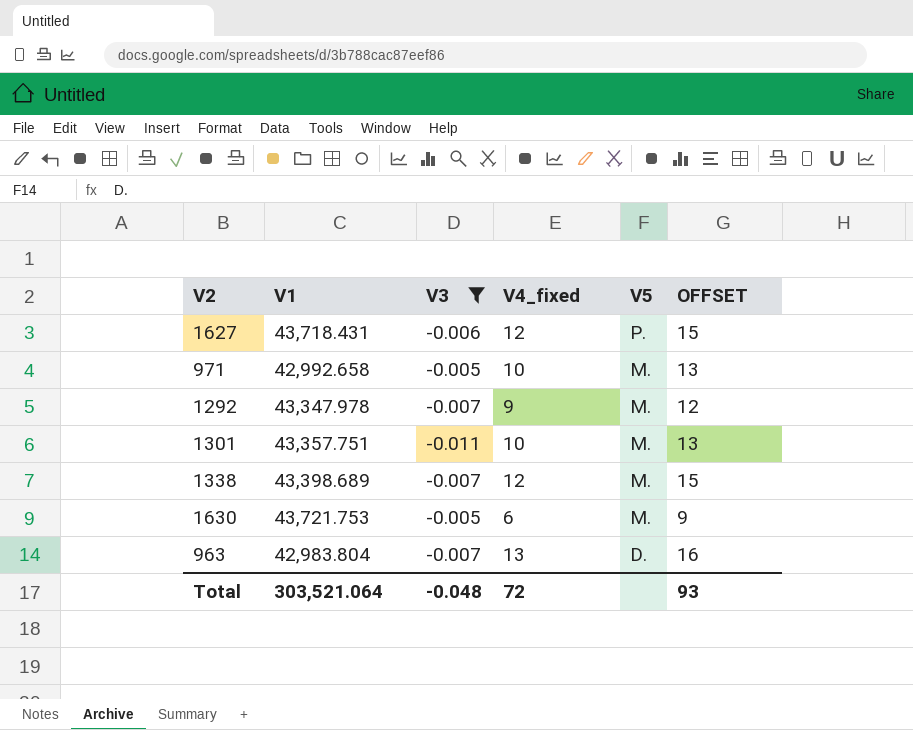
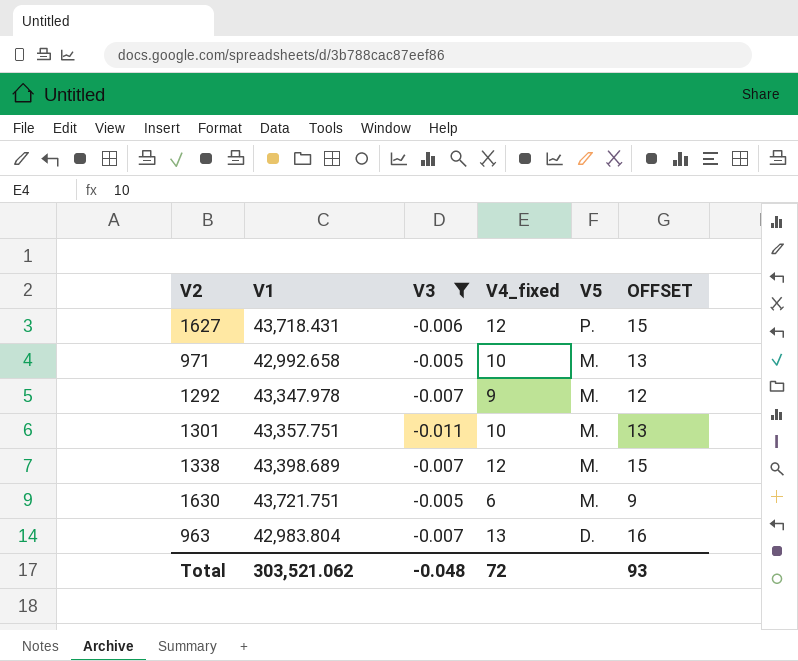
1630 | V1: 43,721.753 -> 43,721.751
Total | V1: 303,521.064 -> 303,521.062

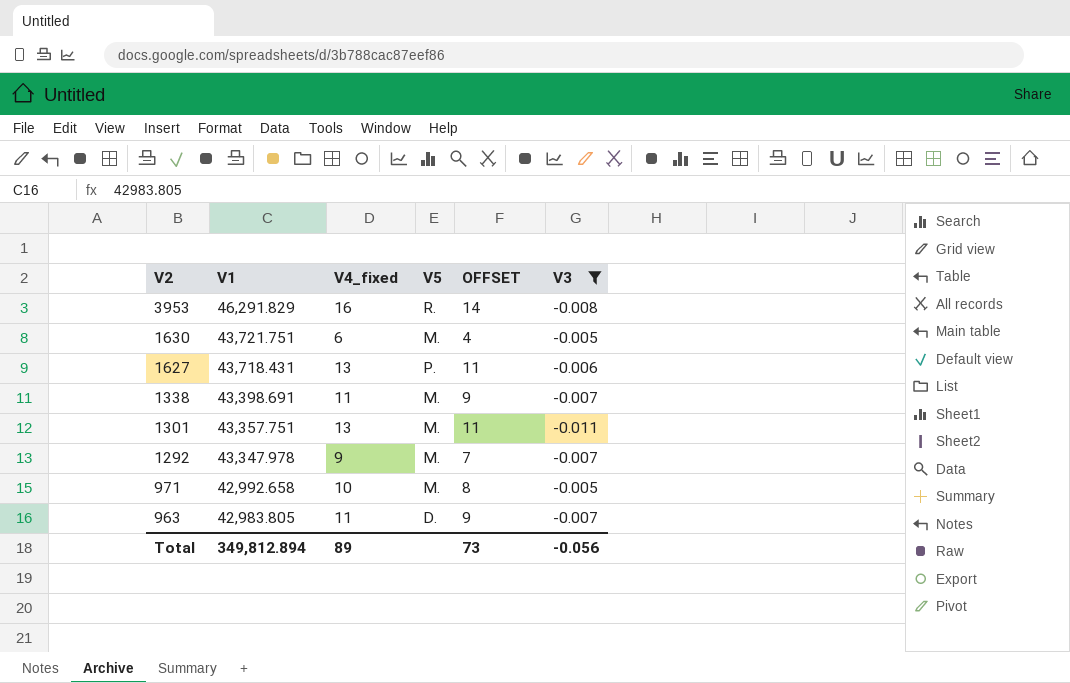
row order: V5 descending -> V2 descending
column OFFSET | formula: [V4_fixed] + 3 -> [V4_fixed] - 2
column V3 | position: 3 -> 6
row 3953: none -> 46,291.829 | 16 | R. | 14 | -0.008
1627 | V4_fixed: 12 -> 13
1338 | V1: 43,398.689 -> 43,398.691
1338 | V4_fixed: 12 -> 11
1301 | V4_fixed: 10 -> 13
963 | V1: 42,983.804 -> 42,983.805
963 | V4_fixed: 13 -> 11
Total | V1: 303,521.062 -> 349,812.894
Total | V4_fixed: 72 -> 89
Total | OFFSET: 93 -> 73
Total | V3: -0.048 -> -0.056

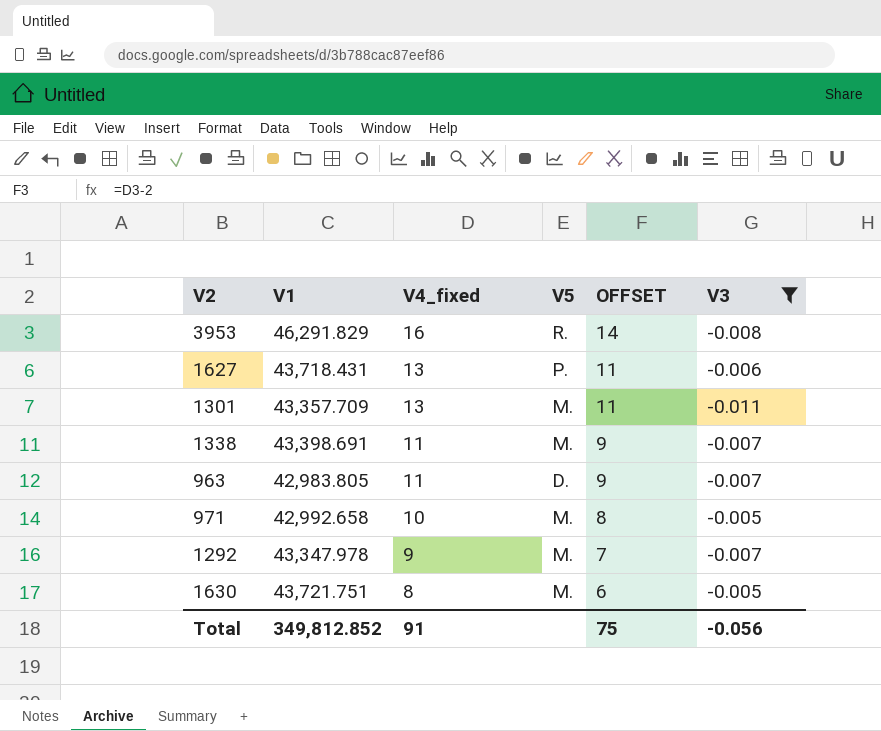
row order: V2 descending -> V4_fixed descending
1301 | V1: 43,357.751 -> 43,357.709
1630 | V4_fixed: 6 -> 8
1630 | OFFSET: 4 -> 6
Total | V1: 349,812.894 -> 349,812.852
Total | V4_fixed: 89 -> 91
Total | OFFSET: 73 -> 75

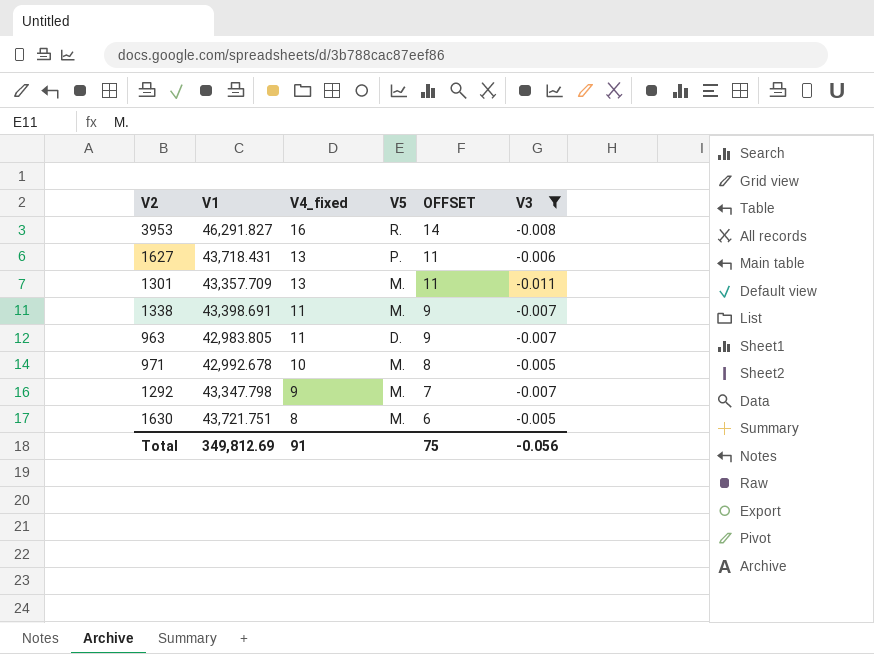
3953 | V1: 46,291.829 -> 46,291.827
971 | V1: 42,992.658 -> 42,992.678
1292 | V1: 43,347.978 -> 43,347.798
Total | V1: 349,812.852 -> 349,812.69

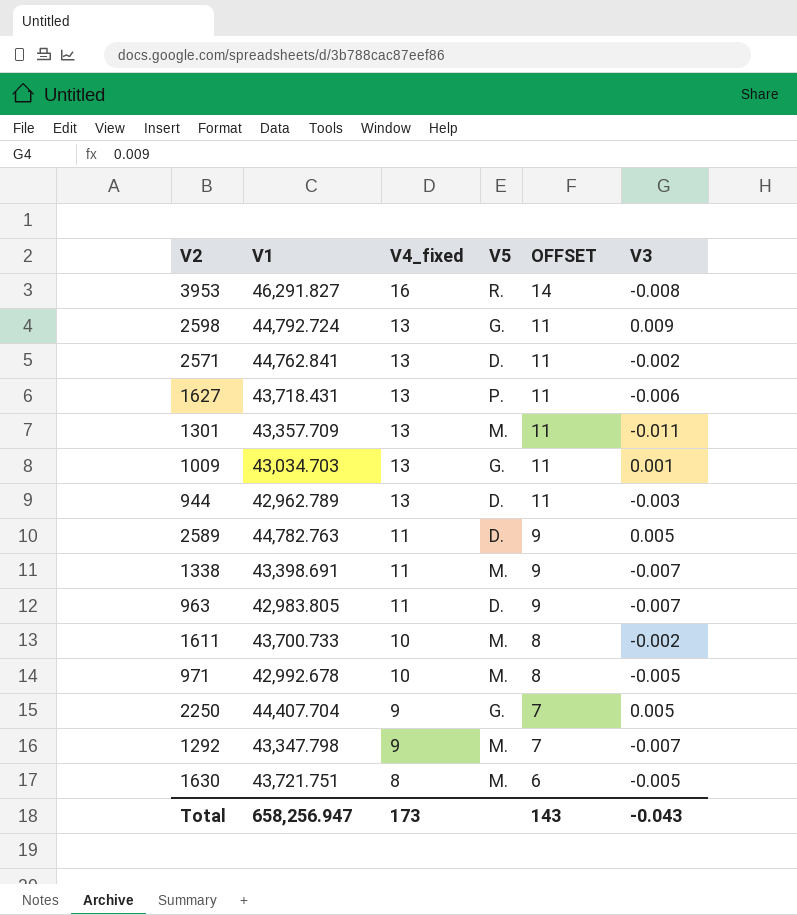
filter: V3 <= -0.005 -> none
Total | V1: 349,812.69 -> 658,256.947
Total | V4_fixed: 91 -> 173
Total | OFFSET: 75 -> 143
Total | V3: -0.056 -> -0.043

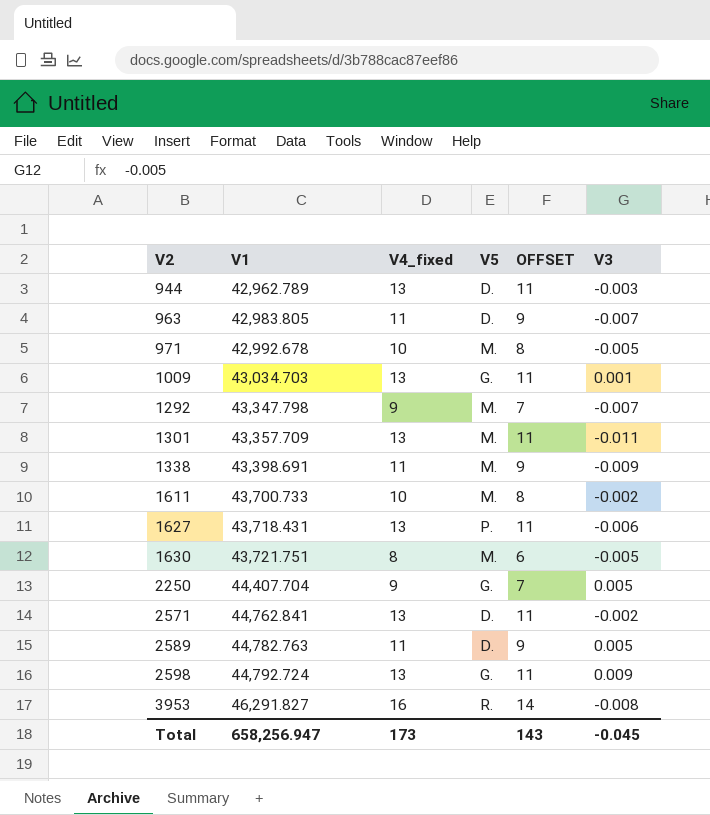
row order: V4_fixed descending -> V2 ascending
1338 | V3: -0.007 -> -0.009
Total | V3: -0.043 -> -0.045

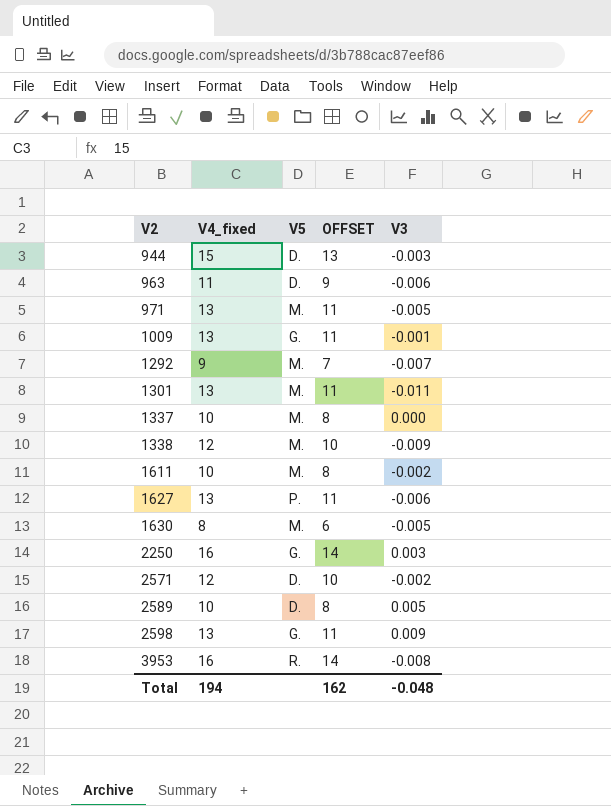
column V1 | position: 2 -> none
944 | V4_fixed: 13 -> 15
944 | OFFSET: 11 -> 13
963 | V3: -0.007 -> -0.006
971 | V4_fixed: 10 -> 13
971 | OFFSET: 8 -> 11
1009 | V3: 0.001 -> -0.001
row 1337: none -> 10 | M. | 8 | 0.000
1338 | V4_fixed: 11 -> 12
1338 | OFFSET: 9 -> 10
2250 | V4_fixed: 9 -> 16
2250 | OFFSET: 7 -> 14
2250 | V3: 0.005 -> 0.003
2571 | V4_fixed: 13 -> 12
2571 | OFFSET: 11 -> 10
2589 | V4_fixed: 11 -> 10
2589 | OFFSET: 9 -> 8
Total | V4_fixed: 173 -> 194
Total | OFFSET: 143 -> 162
Total | V3: -0.045 -> -0.048

